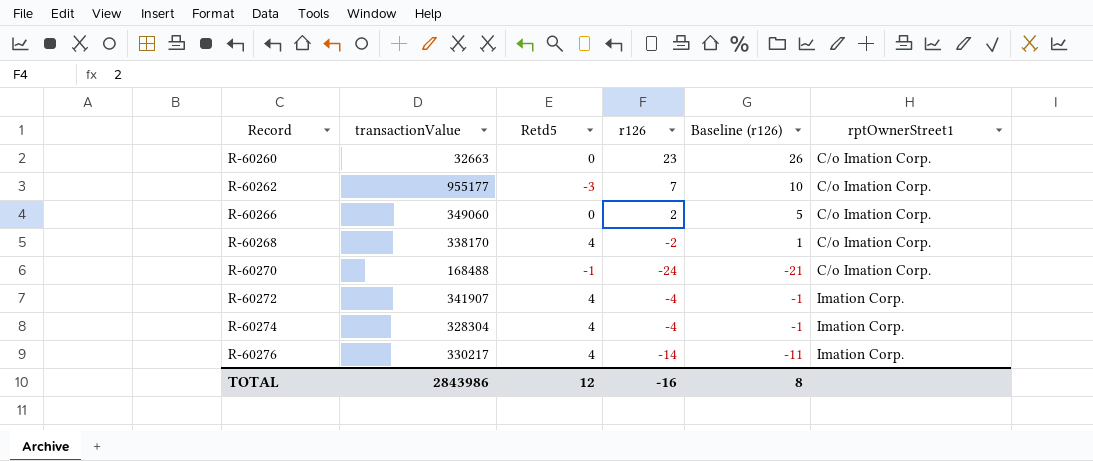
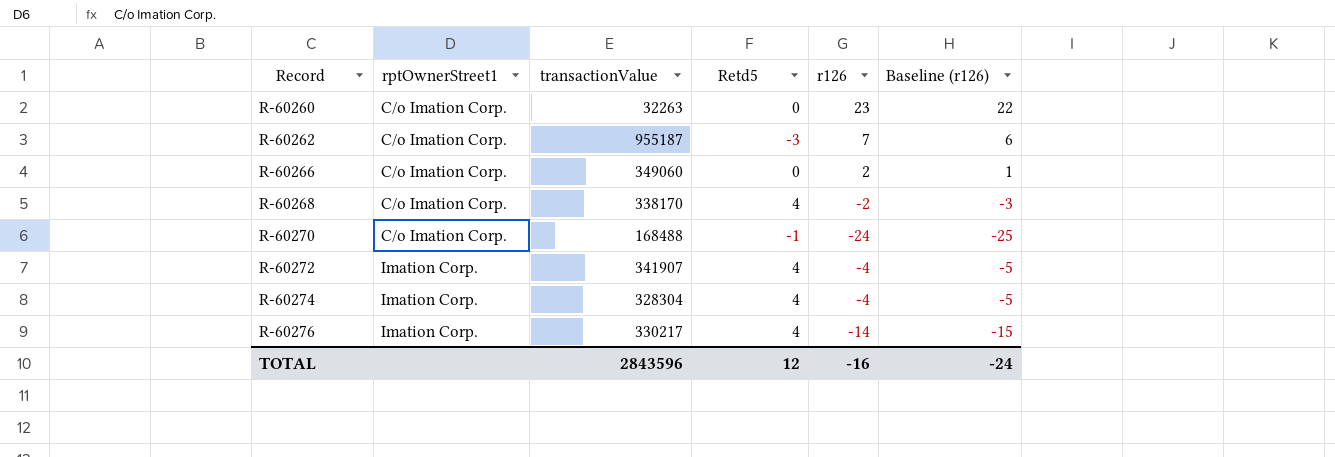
column rptOwnerStreet1 | position: 6 -> 2
column Baseline (r126) | formula: [r126] + 3 -> [r126] - 1
R-60260 | transactionValue: 32663 -> 32263
R-60262 | transactionValue: 955177 -> 955187
TOTAL | transactionValue: 2843986 -> 2843596
TOTAL | Baseline (r126): 8 -> -24

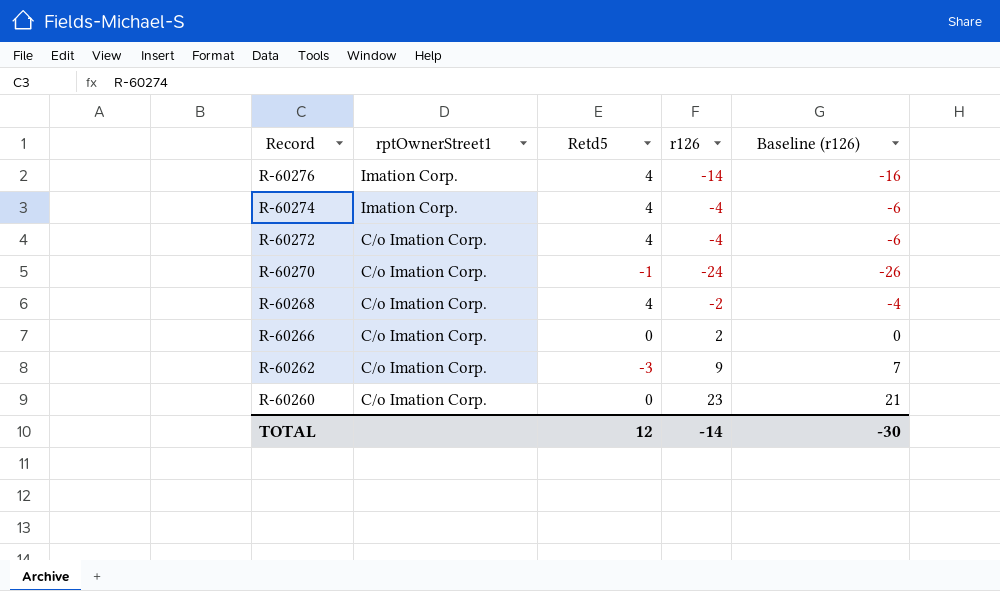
row order: Record ascending -> Record descending
column transactionValue | position: 3 -> none
column Baseline (r126) | formula: [r126] - 1 -> [r126] - 2
R-60272 | rptOwnerStreet1: Imation Corp. -> C/o Imation Corp.
R-60262 | r126: 7 -> 9
TOTAL | r126: -16 -> -14
TOTAL | Baseline (r126): -24 -> -30

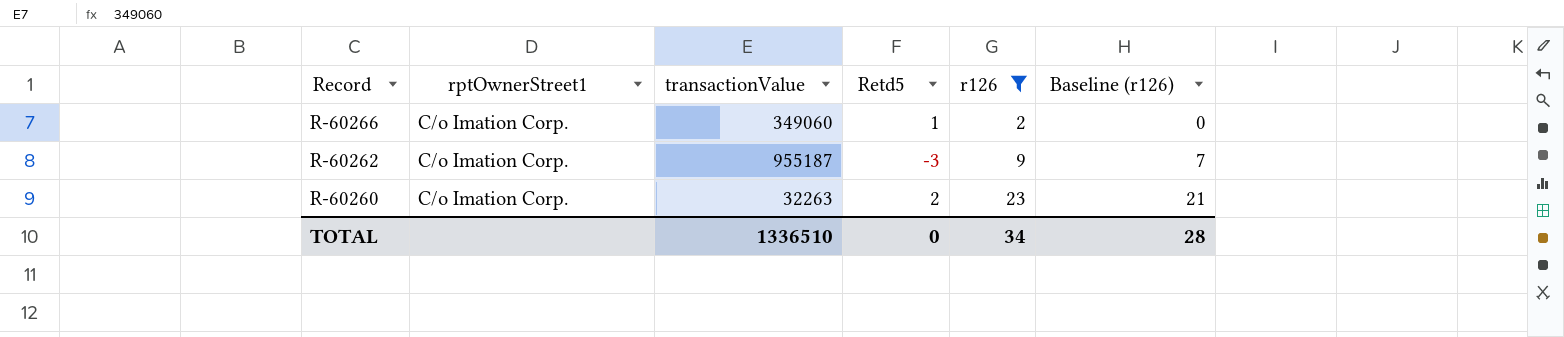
filter: none -> r126 >= 2
column transactionValue | position: none -> 3
R-60266 | Retd5: 0 -> 1
R-60260 | Retd5: 0 -> 2
TOTAL | Retd5: 12 -> 0
TOTAL | r126: -14 -> 34
TOTAL | Baseline (r126): -30 -> 28

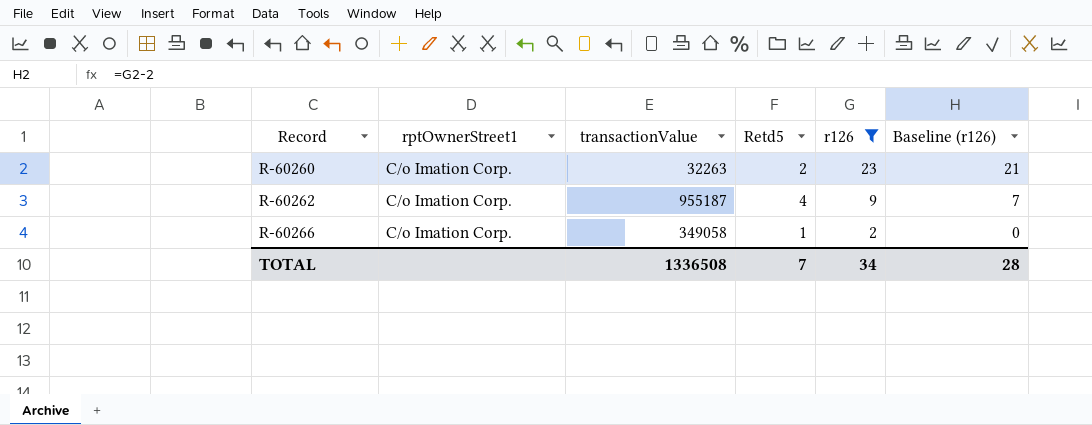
row order: Record descending -> Record ascending
R-60262 | Retd5: -3 -> 4
R-60266 | transactionValue: 349060 -> 349058
TOTAL | transactionValue: 1336510 -> 1336508
TOTAL | Retd5: 0 -> 7

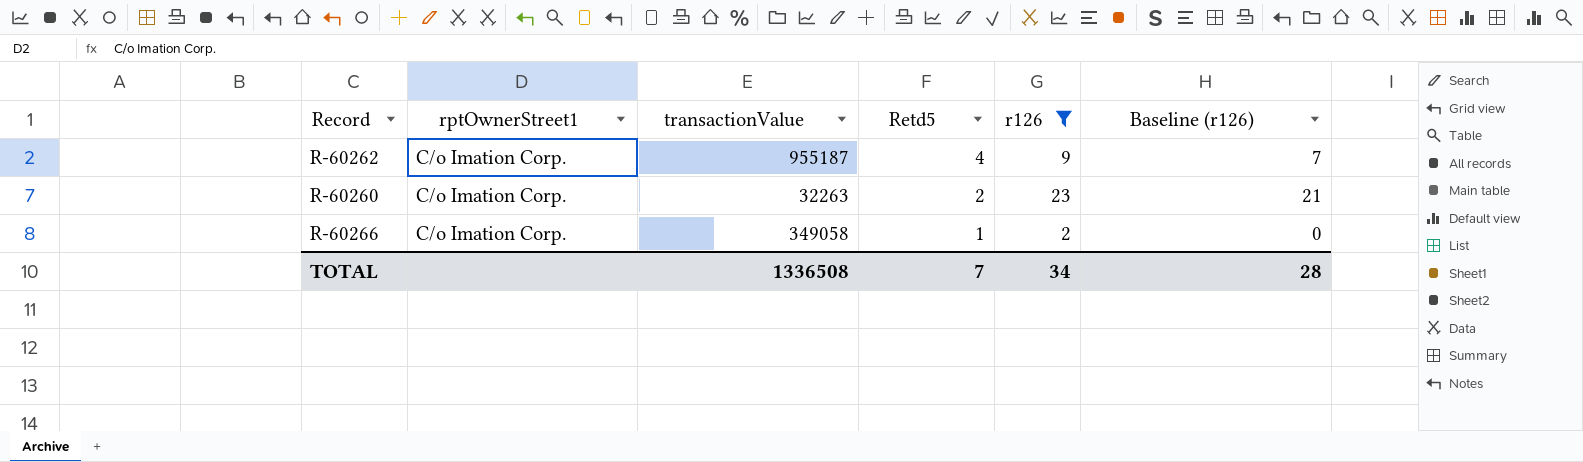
row order: Record ascending -> Retd5 descending

